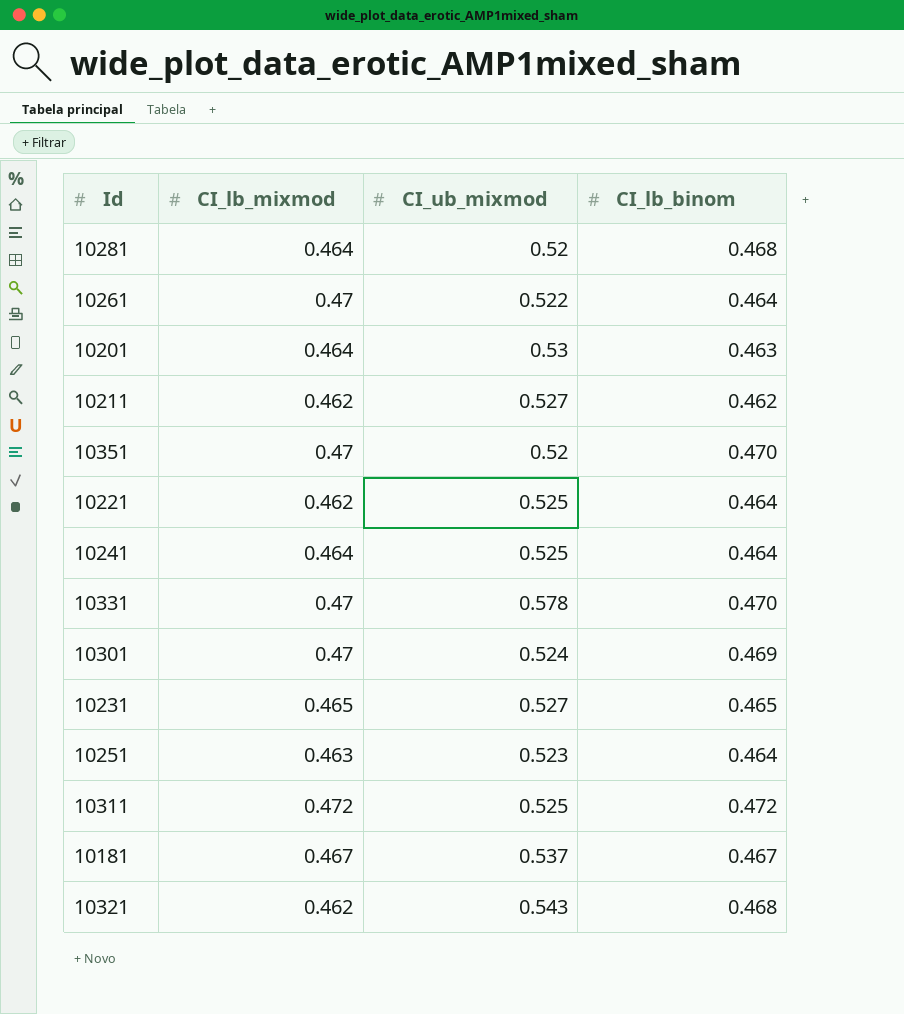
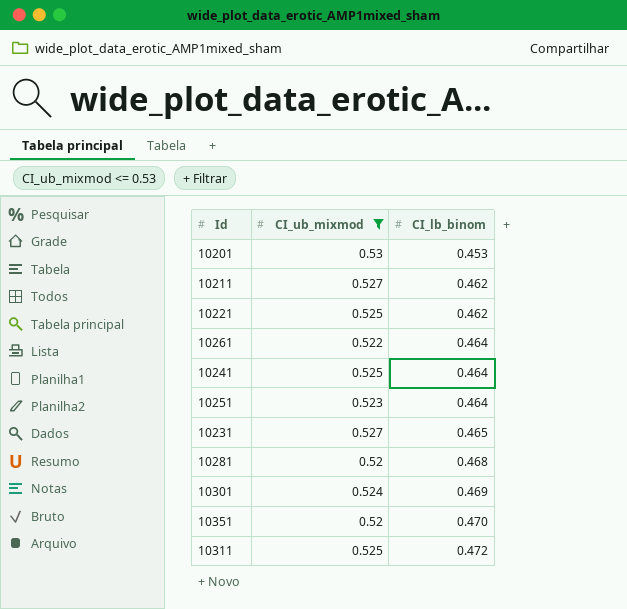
filter: none -> CI_ub_mixmod <= 0.53
row order: none -> CI_lb_binom ascending
column CI_lb_mixmod | position: 2 -> none
10201 | CI_lb_binom: 0.463 -> 0.453
10221 | CI_lb_binom: 0.464 -> 0.462

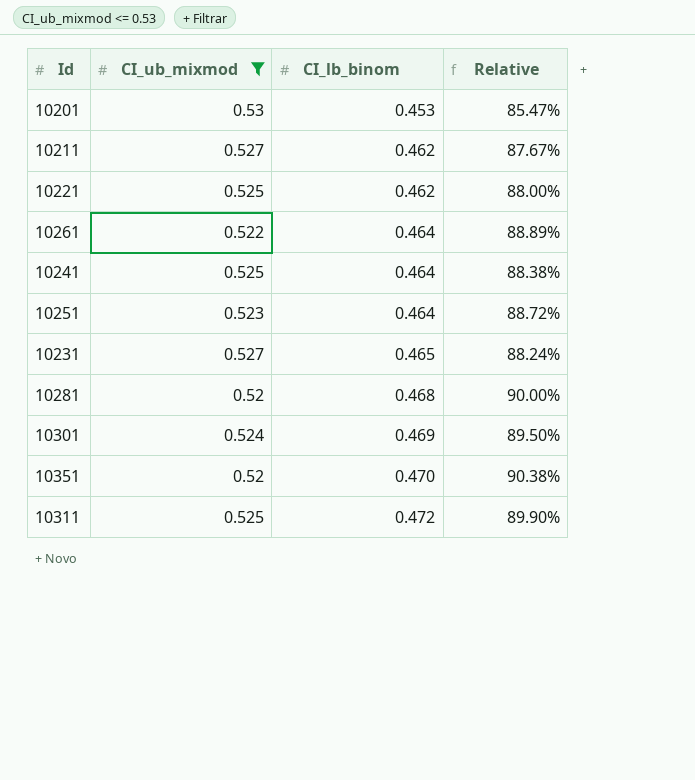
column Relative | formula: none -> [CI_lb_binom] / [CI_ub_mixmod]

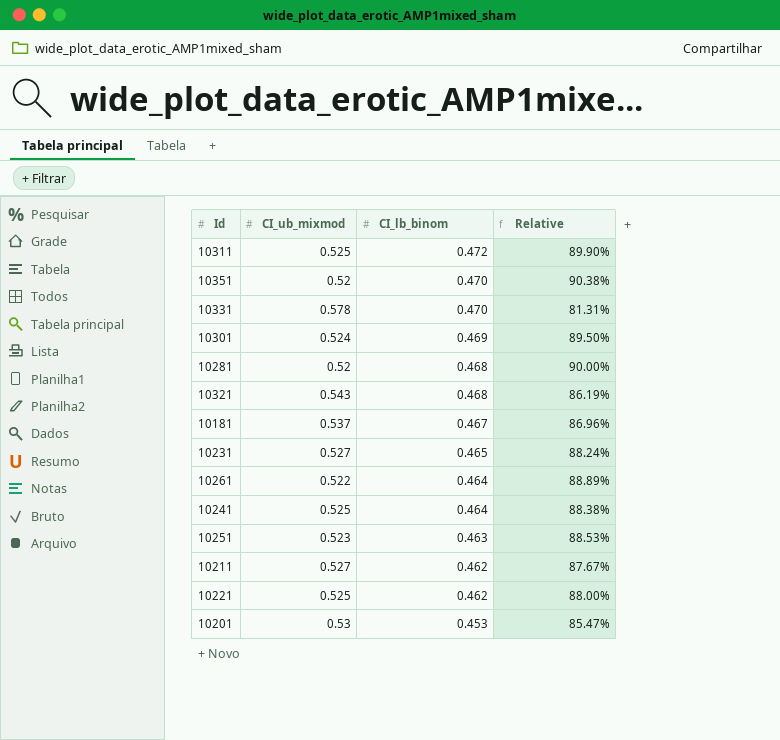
filter: CI_ub_mixmod <= 0.53 -> none
row order: CI_lb_binom ascending -> CI_lb_binom descending
10251 | CI_lb_binom: 0.464 -> 0.463
10251 | Relative: 88.72% -> 88.53%

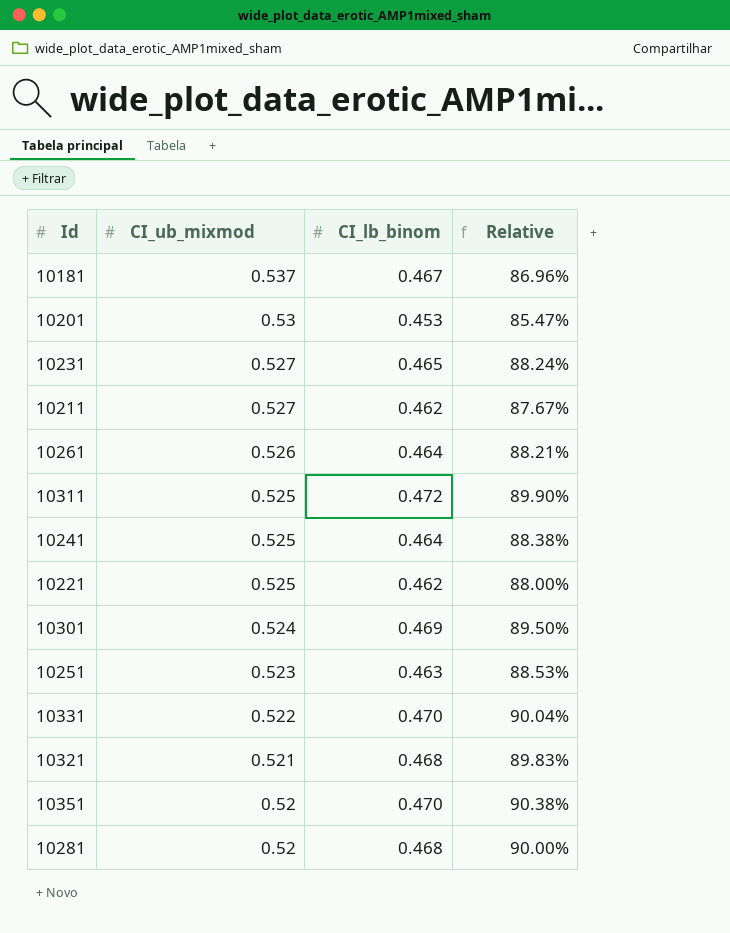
row order: CI_lb_binom descending -> CI_ub_mixmod descending
10261 | CI_ub_mixmod: 0.522 -> 0.526
10261 | Relative: 88.89% -> 88.21%
10331 | CI_ub_mixmod: 0.578 -> 0.522
10331 | Relative: 81.31% -> 90.04%
10321 | CI_ub_mixmod: 0.543 -> 0.521
10321 | Relative: 86.19% -> 89.83%

